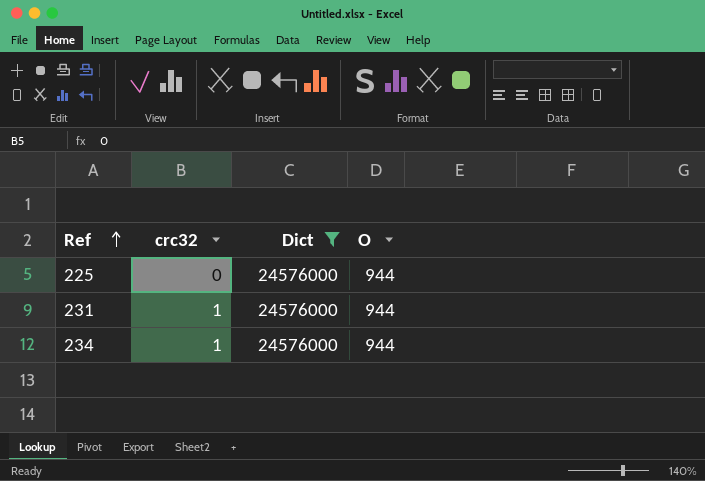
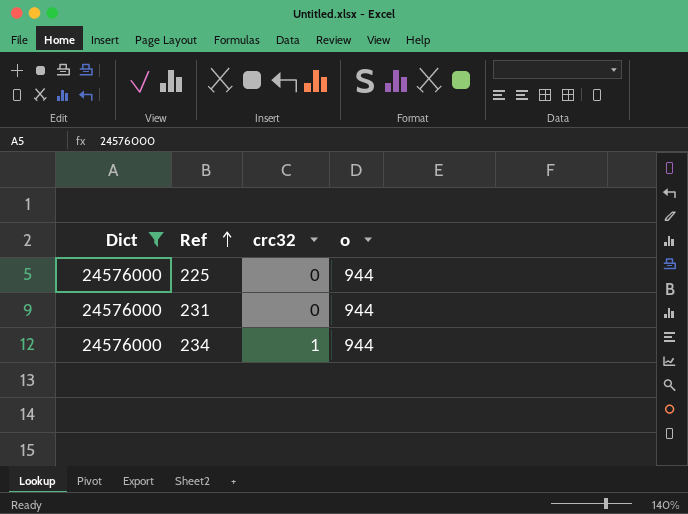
column Dict | position: 3 -> 1
column name: O -> o
231 | crc32: 1 -> 0

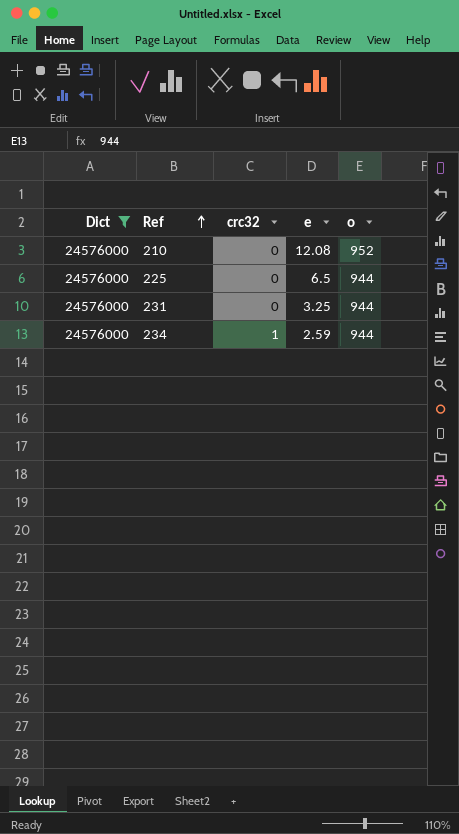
column e | position: none -> 4
row 210: none -> 24576000 | 0 | 12.08 | 952

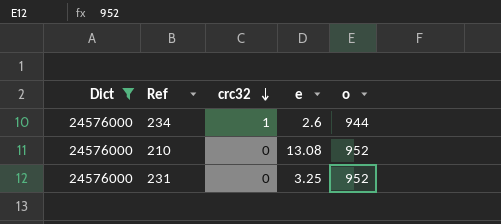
row order: Ref ascending -> crc32 descending
row 225: 24576000 | 0 | 6.5 | 944 -> none
234 | e: 2.59 -> 2.6
210 | e: 12.08 -> 13.08
231 | o: 944 -> 952

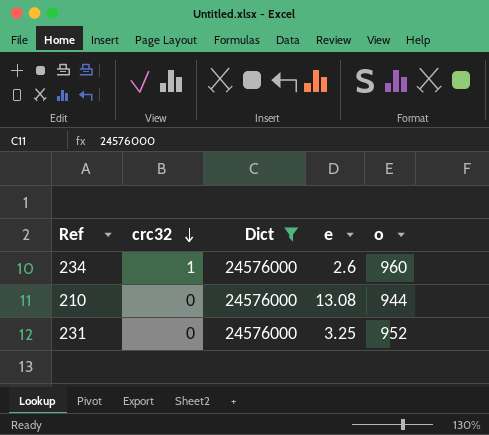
column Dict | position: 1 -> 3
234 | o: 944 -> 960
210 | o: 952 -> 944

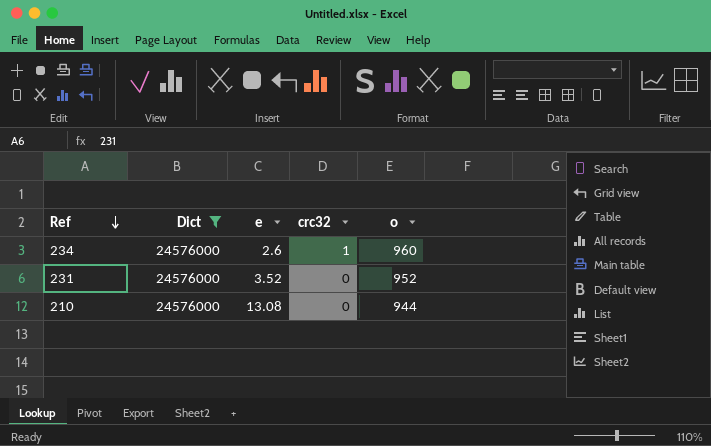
row order: crc32 descending -> Ref descending
column crc32 | position: 2 -> 4
231 | e: 3.25 -> 3.52

